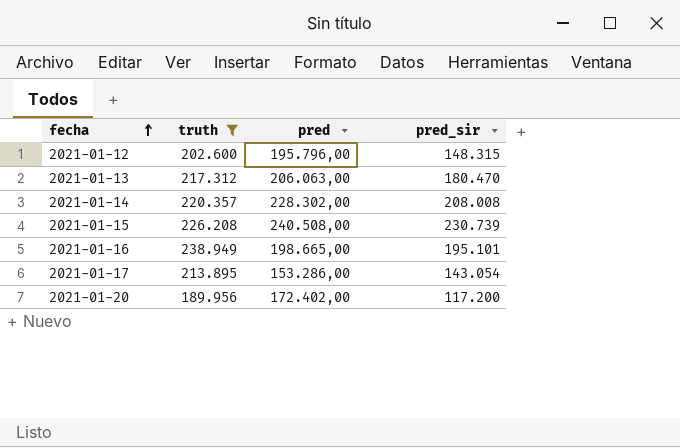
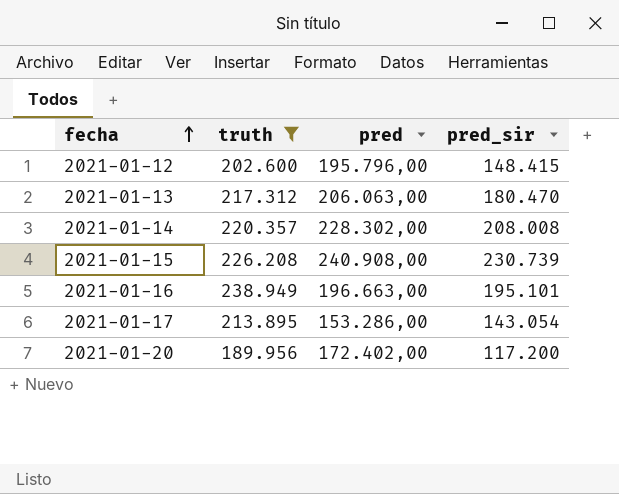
2021-01-12 | pred_sir: 148.315 -> 148.415
2021-01-15 | pred: 240.508,00 -> 240.908,00
2021-01-16 | pred: 198.665,00 -> 196.663,00

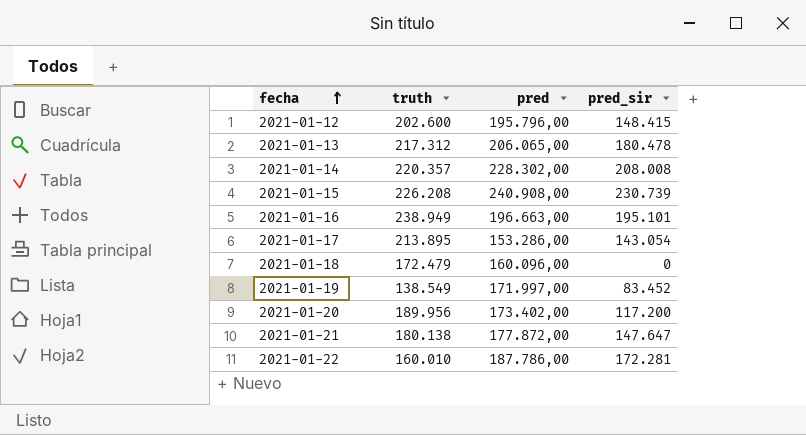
filter: truth >= 189.956 -> none
2021-01-13 | pred: 206.063,00 -> 206.065,00
2021-01-13 | pred_sir: 180.470 -> 180.478
2021-01-20 | pred: 172.402,00 -> 173.402,00

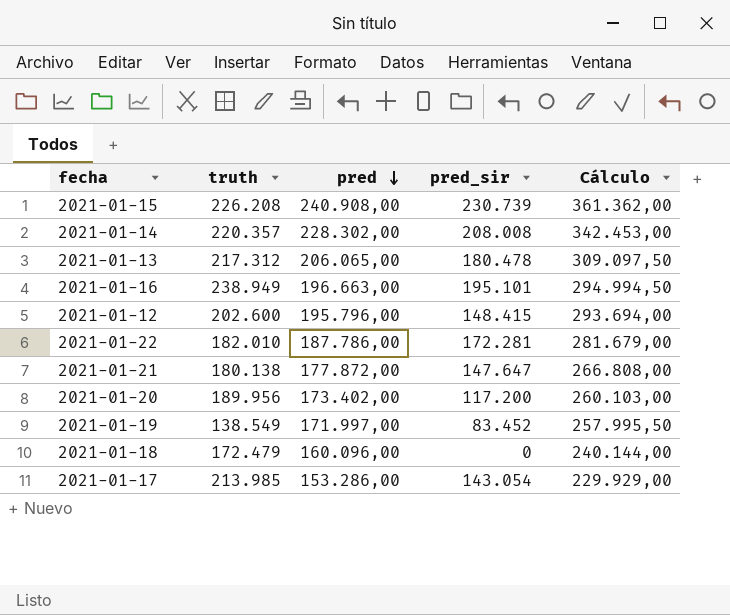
row order: fecha ascending -> pred descending
column Cálculo | formula: none -> [pred] * 1,5
2021-01-22 | truth: 160.010 -> 182.010
2021-01-17 | truth: 213.895 -> 213.985

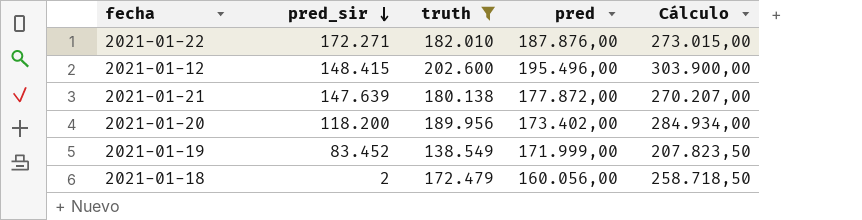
filter: none -> truth <= 202.600
row order: pred descending -> pred_sir descending
column pred_sir | position: 4 -> 2
column Cálculo | formula: [pred] * 1,5 -> [truth] * 1,5
2021-01-22 | pred_sir: 172.281 -> 172.271
2021-01-22 | pred: 187.786,00 -> 187.876,00
2021-01-12 | pred: 195.796,00 -> 195.496,00
2021-01-21 | pred_sir: 147.647 -> 147.639
2021-01-20 | pred_sir: 117.200 -> 118.200
2021-01-19 | pred: 171.997,00 -> 171.999,00
2021-01-18 | pred_sir: 0 -> 2
2021-01-18 | pred: 160.096,00 -> 160.056,00

